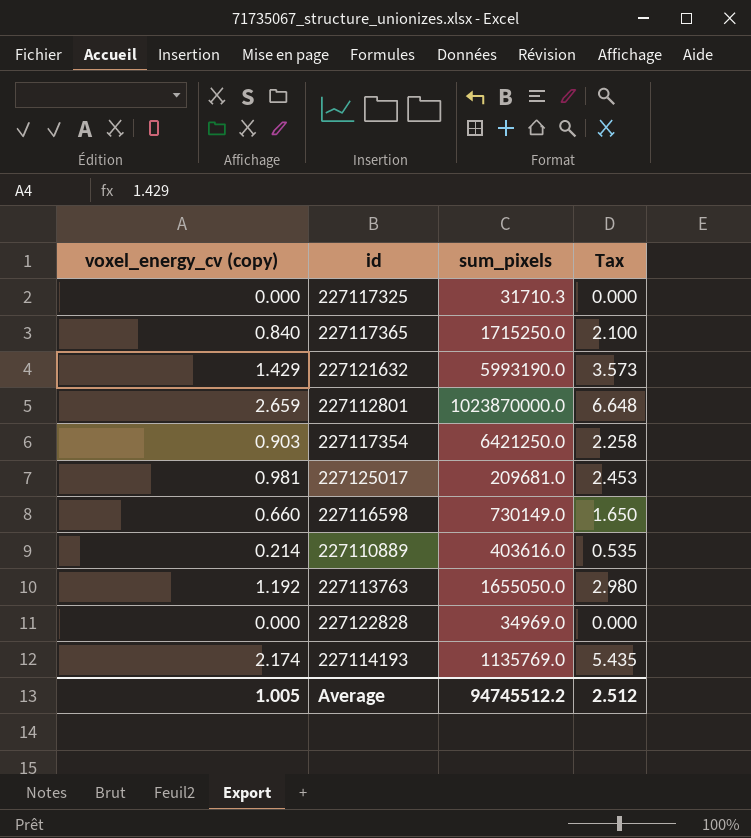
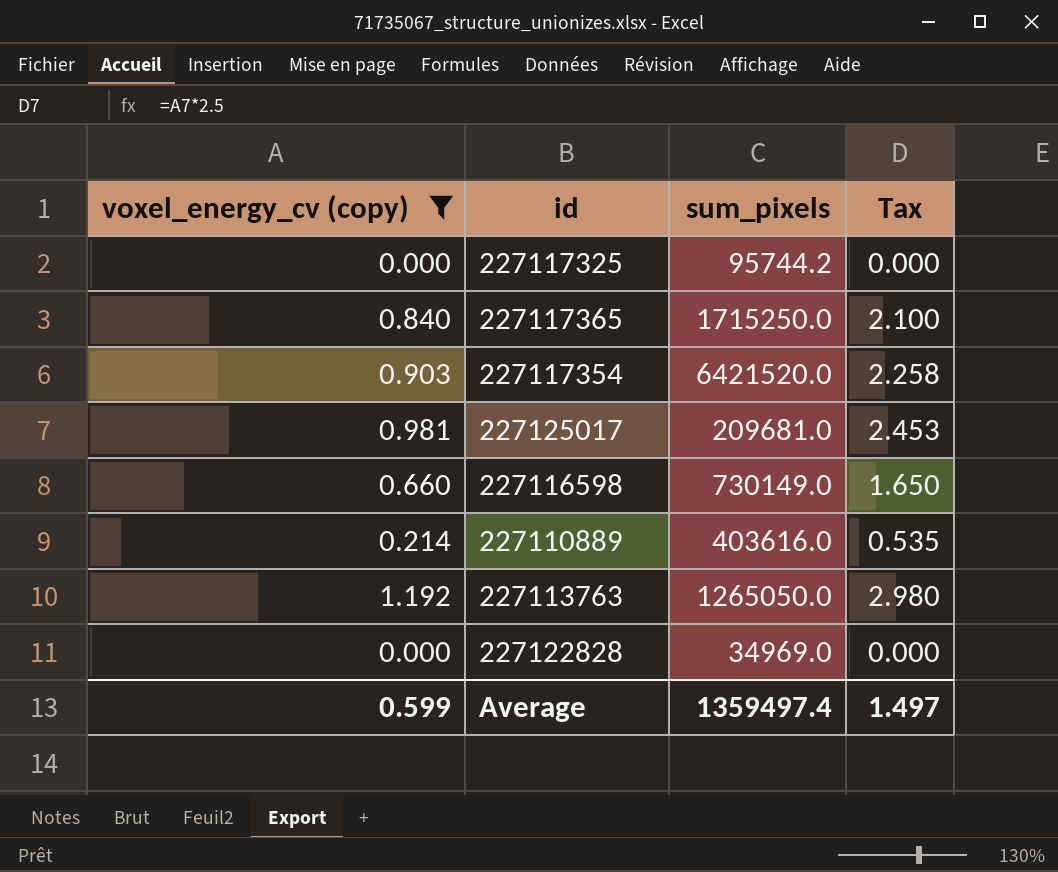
filter: none -> voxel_energy_cv (copy) <= 1.192
227117325 | sum_pixels: 31710.3 -> 95744.2
227117354 | sum_pixels: 6421250.0 -> 6421520.0
227113763 | sum_pixels: 1655050.0 -> 1265050.0
Average | voxel_energy_cv (copy): 1.005 -> 0.599
Average | sum_pixels: 94745512.2 -> 1359497.4
Average | Tax: 2.512 -> 1.497

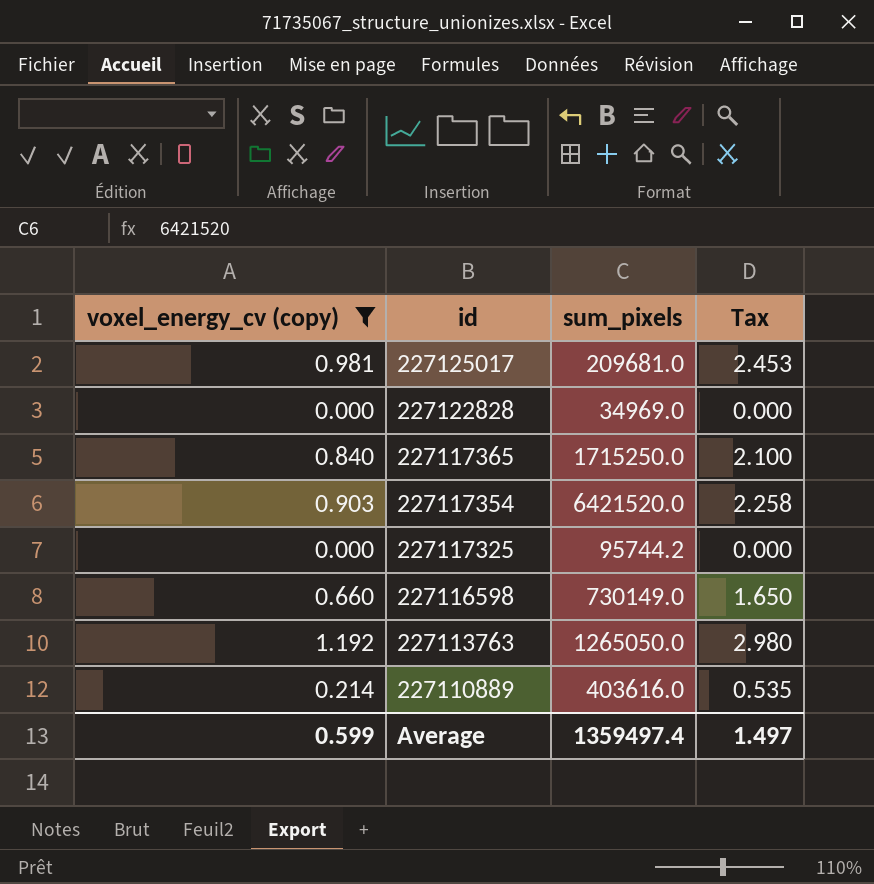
row order: none -> id descending

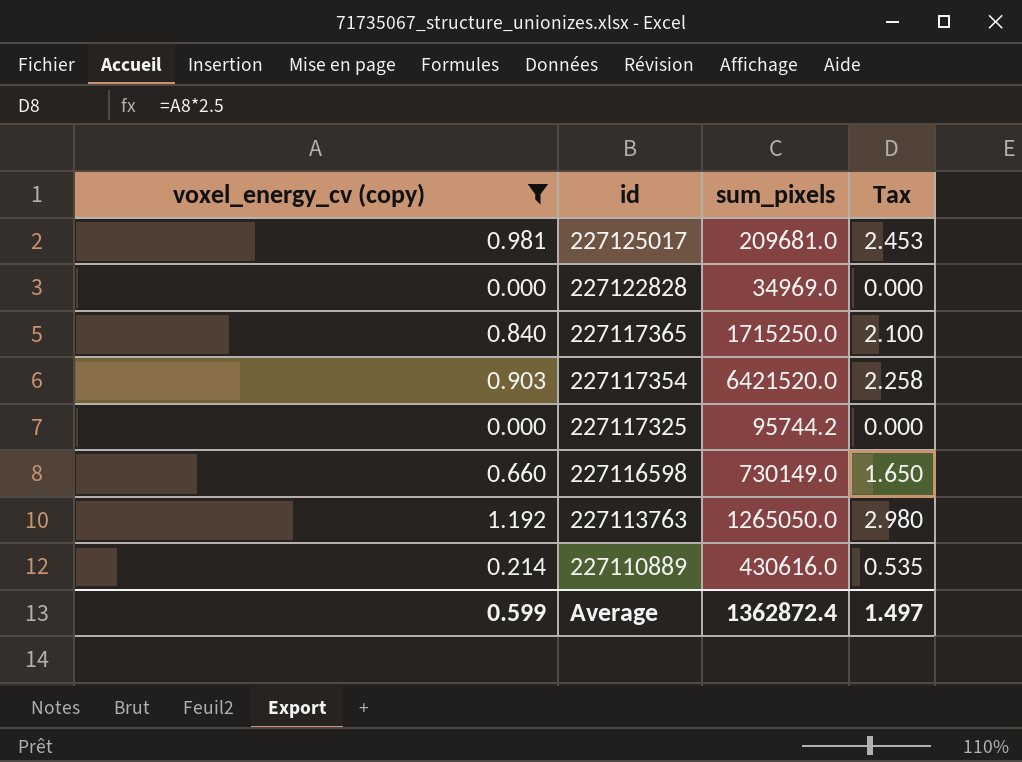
227110889 | sum_pixels: 403616.0 -> 430616.0
Average | sum_pixels: 1359497.4 -> 1362872.4

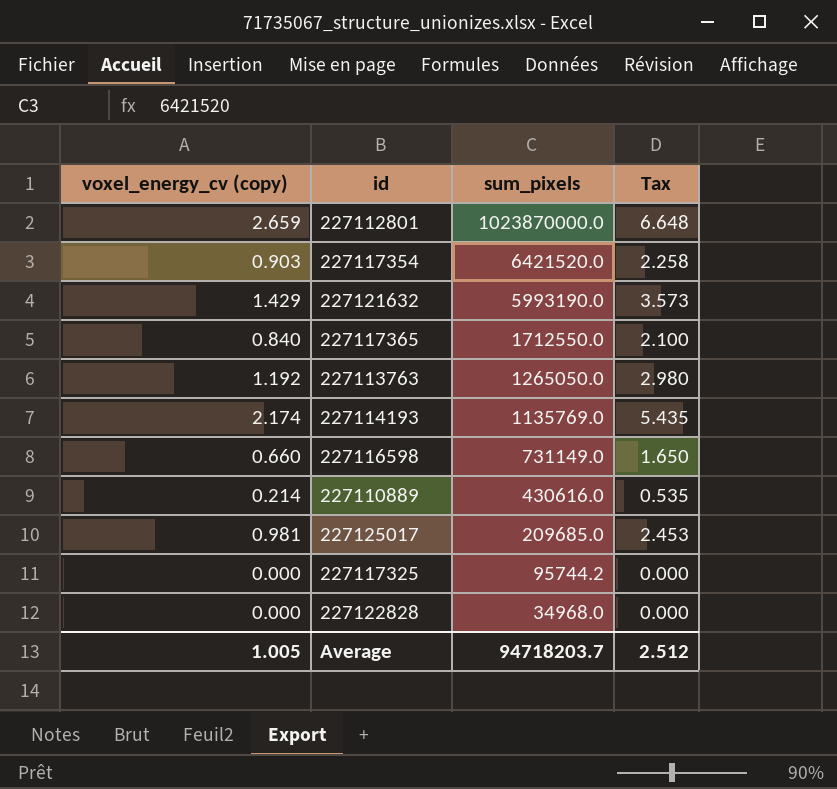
filter: voxel_energy_cv (copy) <= 1.192 -> none
row order: id descending -> sum_pixels descending
227117365 | sum_pixels: 1715250.0 -> 1712550.0
227116598 | sum_pixels: 730149.0 -> 731149.0
227125017 | sum_pixels: 209681.0 -> 209685.0
227122828 | sum_pixels: 34969.0 -> 34968.0
Average | voxel_energy_cv (copy): 0.599 -> 1.005
Average | sum_pixels: 1362872.4 -> 94718203.7
Average | Tax: 1.497 -> 2.512

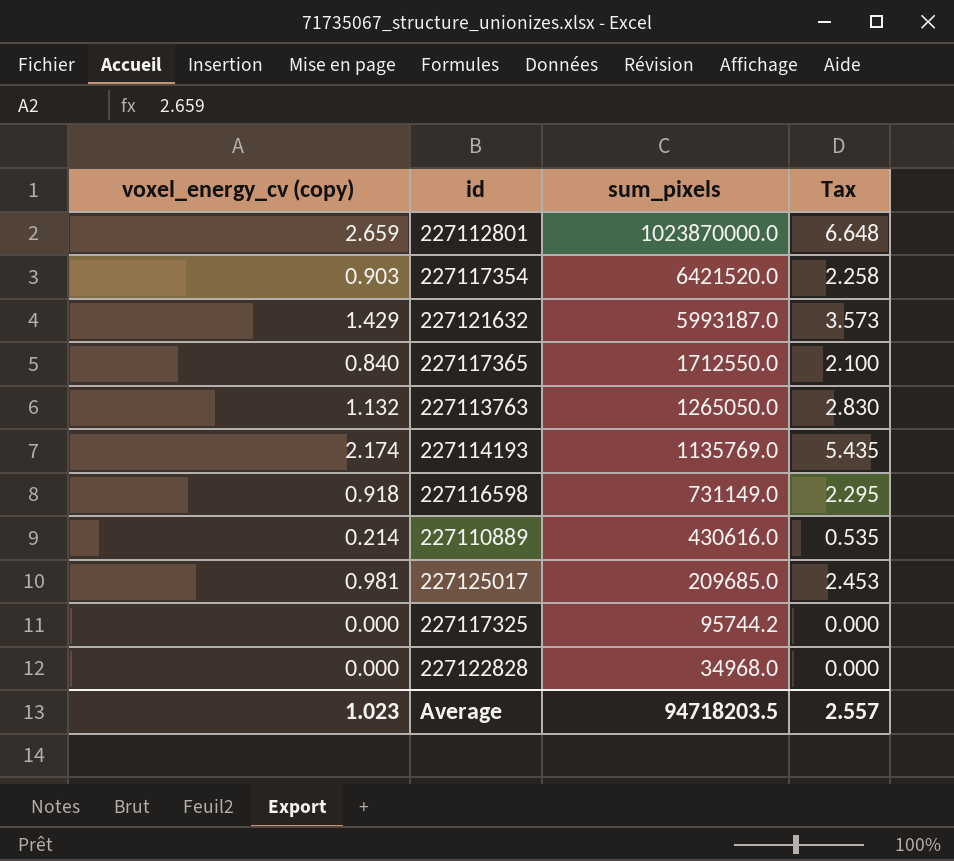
227121632 | sum_pixels: 5993190.0 -> 5993187.0
227113763 | voxel_energy_cv (copy): 1.192 -> 1.132
227113763 | Tax: 2.980 -> 2.830
227116598 | voxel_energy_cv (copy): 0.660 -> 0.918
227116598 | Tax: 1.650 -> 2.295
Average | voxel_energy_cv (copy): 1.005 -> 1.023
Average | sum_pixels: 94718203.7 -> 94718203.5
Average | Tax: 2.512 -> 2.557

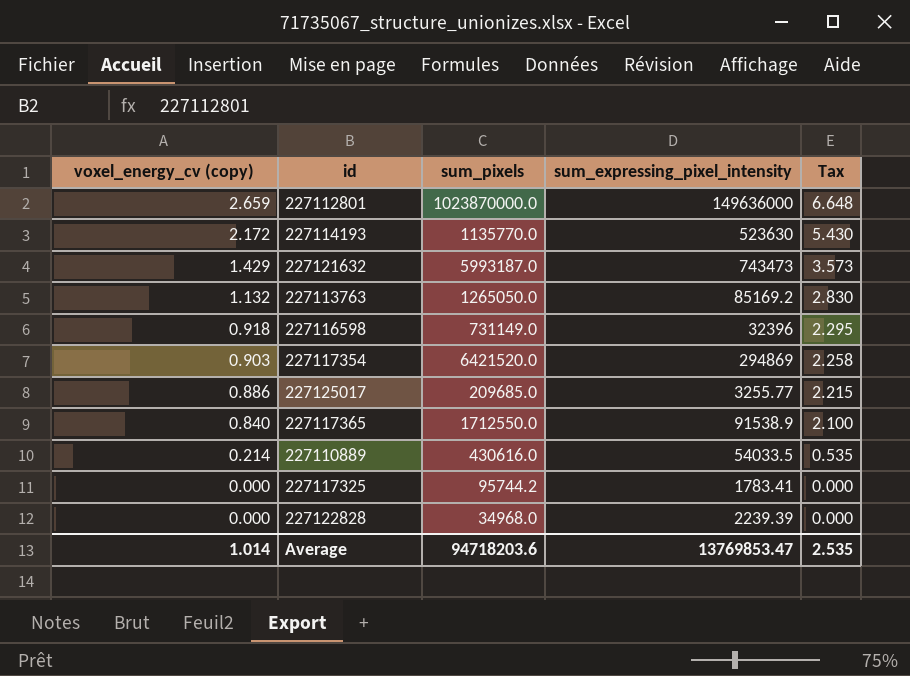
row order: sum_pixels descending -> voxel_energy_cv (copy) descending
column sum_expressing_pixel_intensity | position: none -> 4
227114193 | voxel_energy_cv (copy): 2.174 -> 2.172
227114193 | sum_pixels: 1135769.0 -> 1135770.0
227114193 | Tax: 5.435 -> 5.430
227125017 | voxel_energy_cv (copy): 0.981 -> 0.886
227125017 | Tax: 2.453 -> 2.215
Average | voxel_energy_cv (copy): 1.023 -> 1.014
Average | sum_pixels: 94718203.5 -> 94718203.6
Average | Tax: 2.557 -> 2.535

